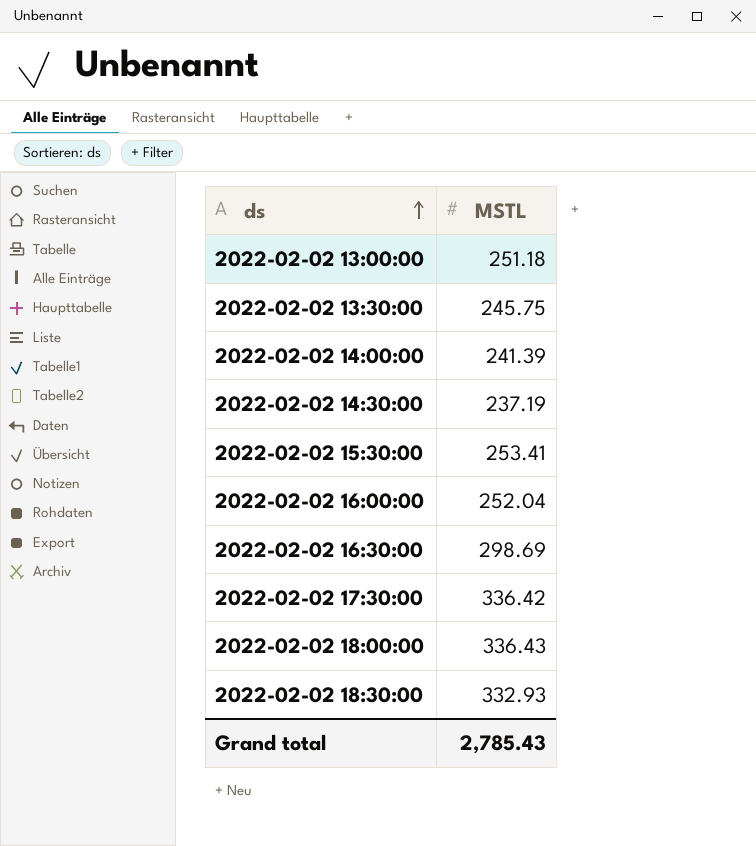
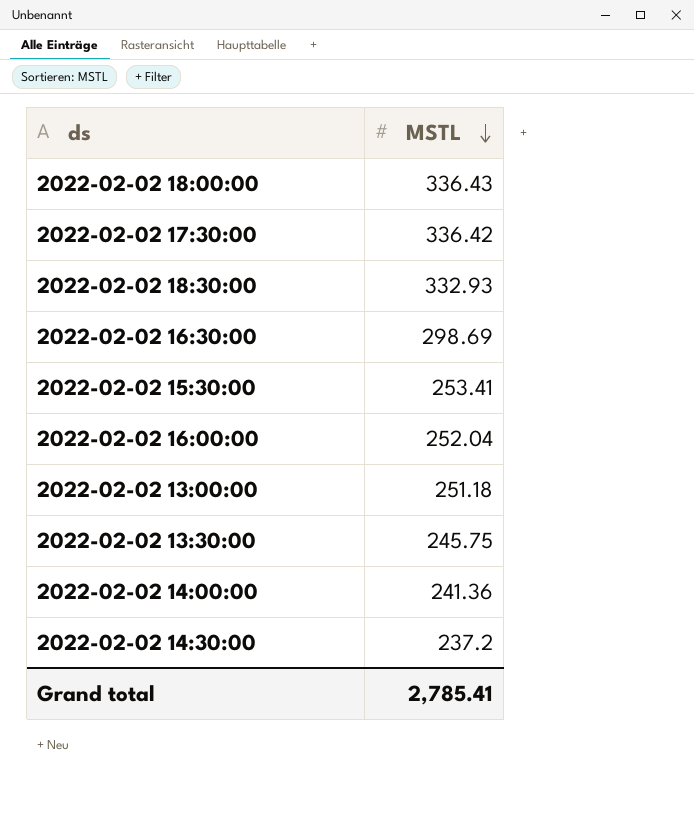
row order: ds ascending -> MSTL descending
2022-02-02 14:00:00 | MSTL: 241.39 -> 241.36
2022-02-02 14:30:00 | MSTL: 237.19 -> 237.2
Grand total | MSTL: 2,785.43 -> 2,785.41

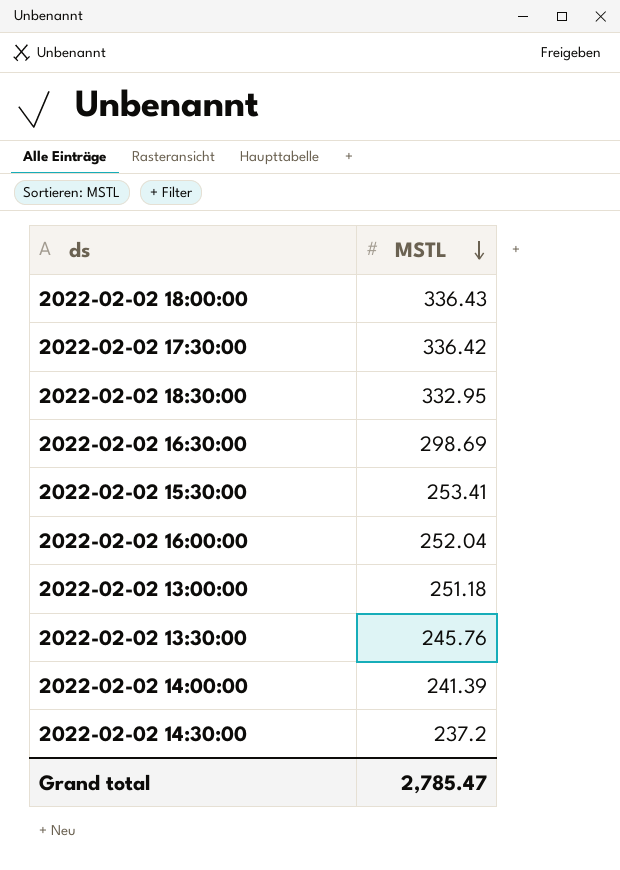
2022-02-02 18:30:00 | MSTL: 332.93 -> 332.95
2022-02-02 13:30:00 | MSTL: 245.75 -> 245.76
2022-02-02 14:00:00 | MSTL: 241.36 -> 241.39
Grand total | MSTL: 2,785.41 -> 2,785.47

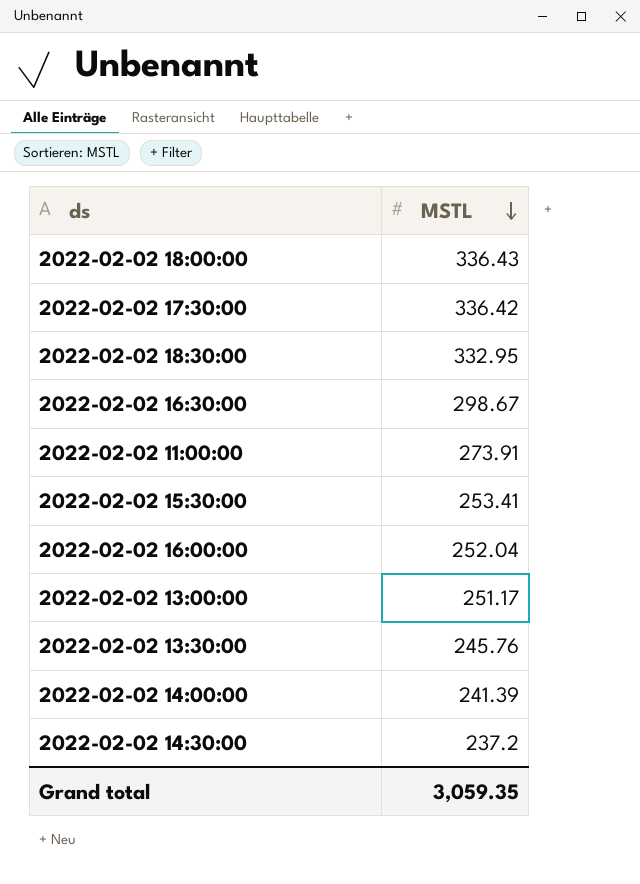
2022-02-02 16:30:00 | MSTL: 298.69 -> 298.67
row 2022-02-02 11:00:00: none -> 273.91
2022-02-02 13:00:00 | MSTL: 251.18 -> 251.17
Grand total | MSTL: 2,785.47 -> 3,059.35

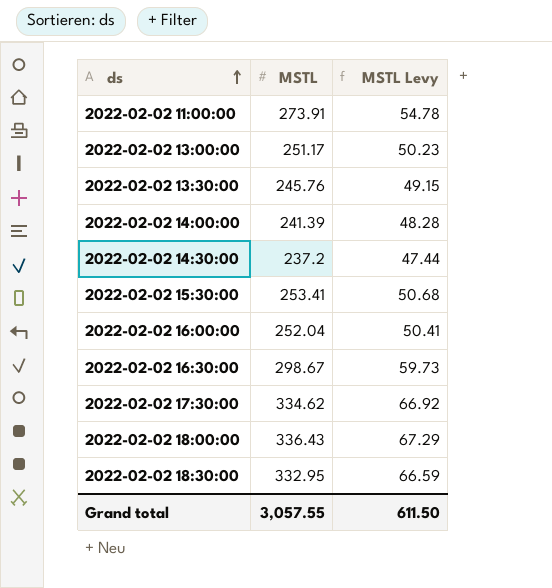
row order: MSTL descending -> ds ascending
column MSTL Levy | formula: none -> [MSTL] * 0.2
2022-02-02 17:30:00 | MSTL: 336.42 -> 334.62
Grand total | MSTL: 3,059.35 -> 3,057.55

